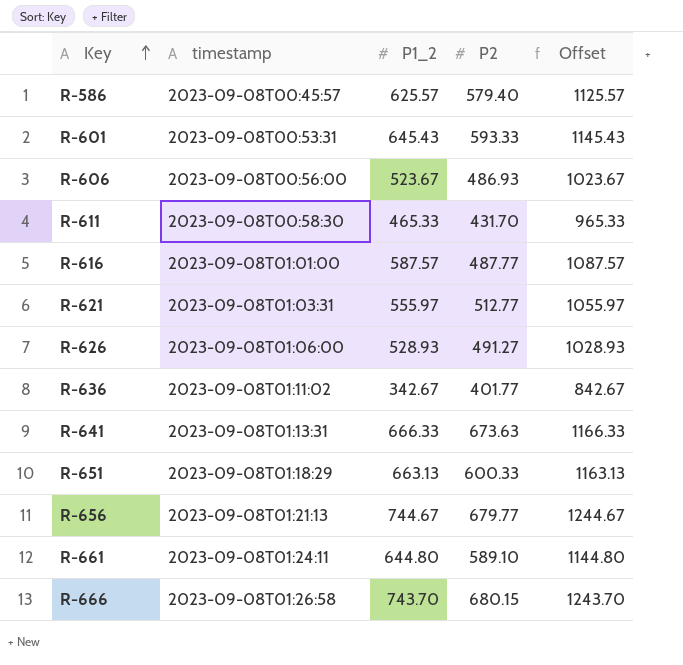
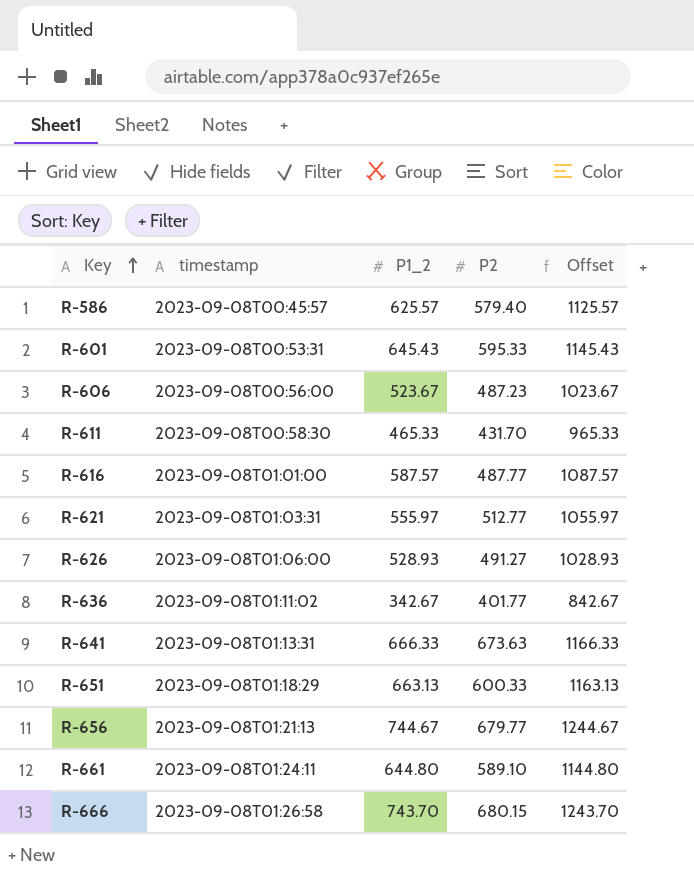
R-601 | P2: 593.33 -> 595.33
R-606 | P2: 486.93 -> 487.23

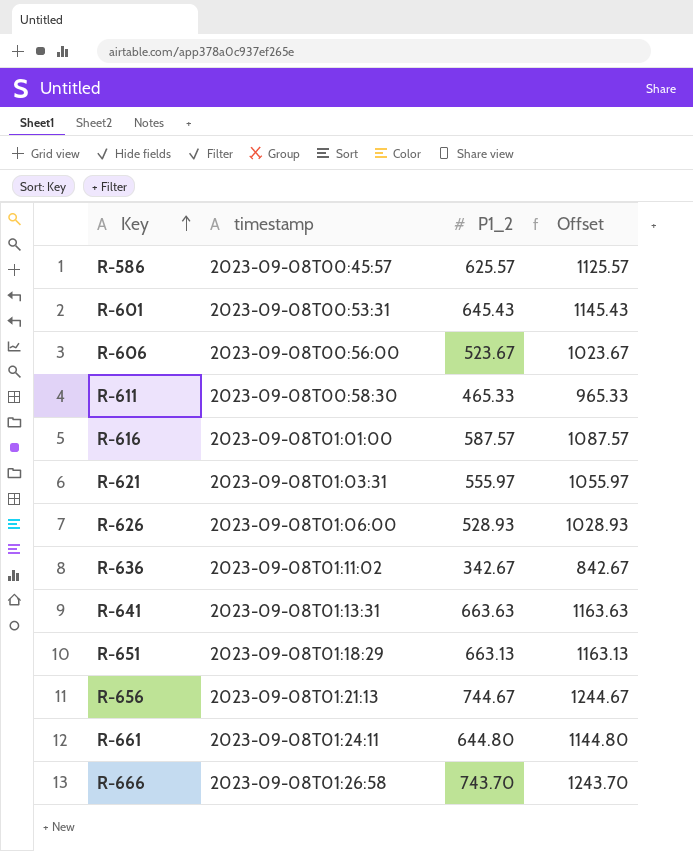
column P2 | position: 4 -> none
R-641 | P1_2: 666.33 -> 663.63
R-641 | Offset: 1166.33 -> 1163.63

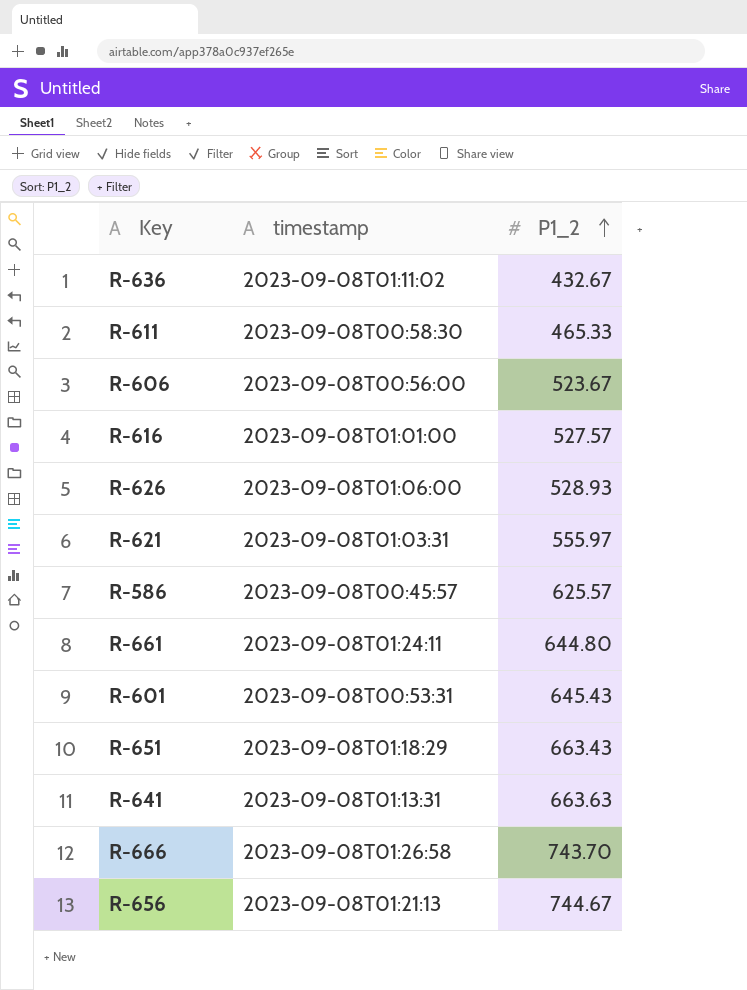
row order: Key ascending -> P1_2 ascending
column Offset | formula: [P1_2] + 500 -> none
R-636 | P1_2: 342.67 -> 432.67
R-616 | P1_2: 587.57 -> 527.57
R-651 | P1_2: 663.13 -> 663.43

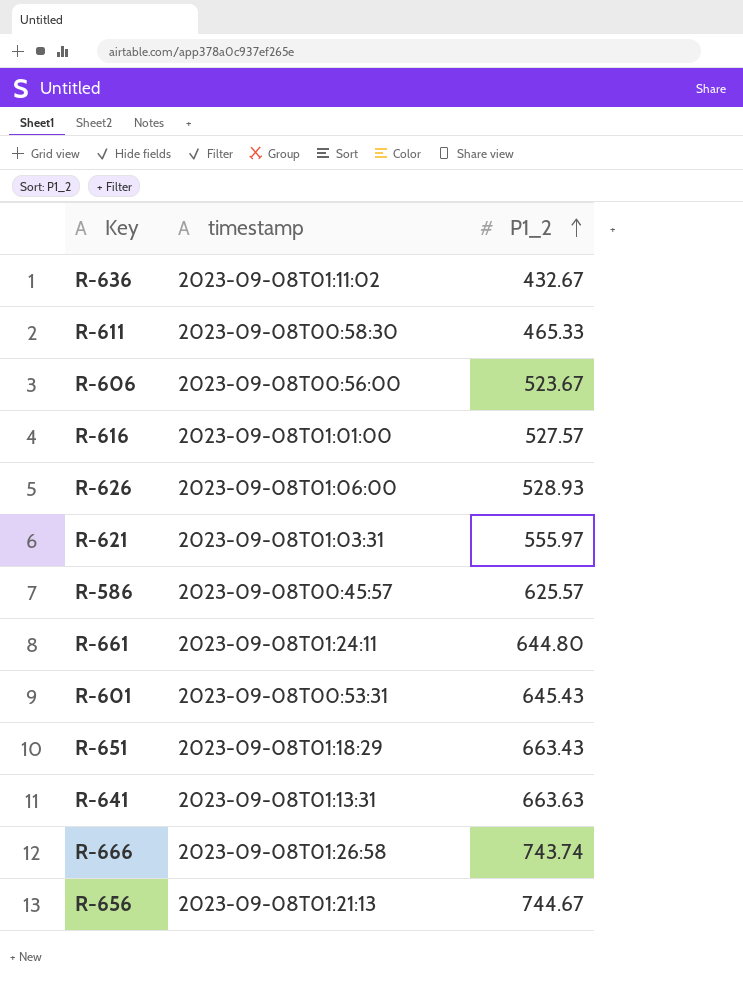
R-666 | P1_2: 743.70 -> 743.74

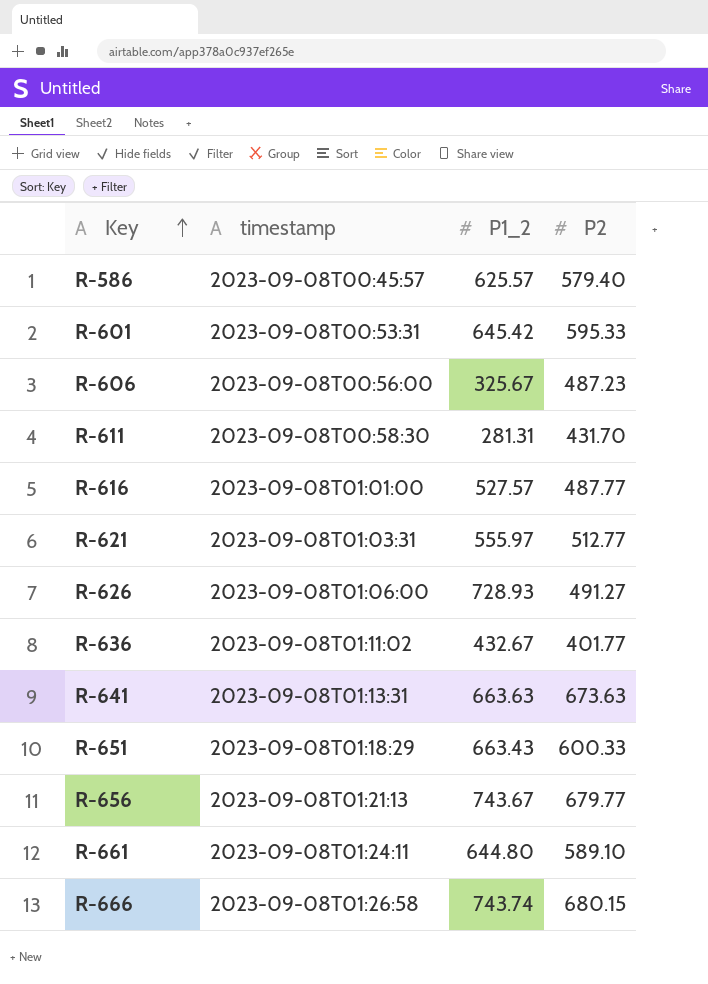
row order: P1_2 ascending -> Key ascending
column P2 | position: none -> 4
R-601 | P1_2: 645.43 -> 645.42
R-606 | P1_2: 523.67 -> 325.67
R-611 | P1_2: 465.33 -> 281.31
R-626 | P1_2: 528.93 -> 728.93
R-656 | P1_2: 744.67 -> 743.67

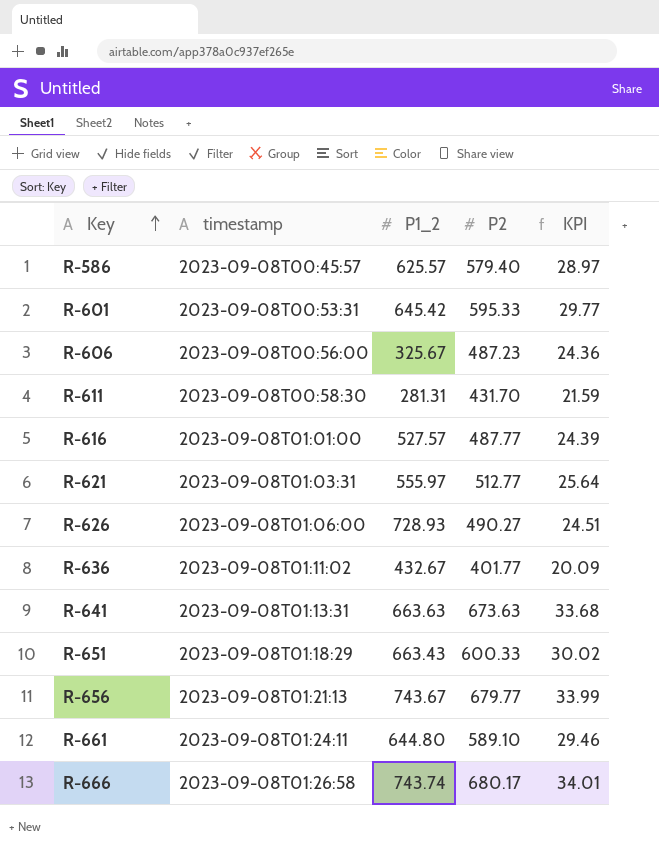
column KPI | formula: none -> [P2] * 0.05
R-626 | P2: 491.27 -> 490.27
R-666 | P2: 680.15 -> 680.17

